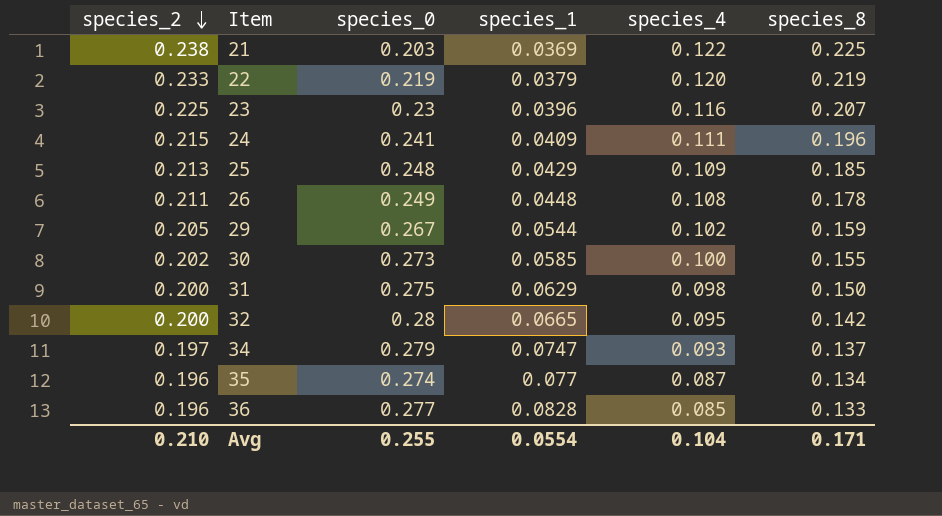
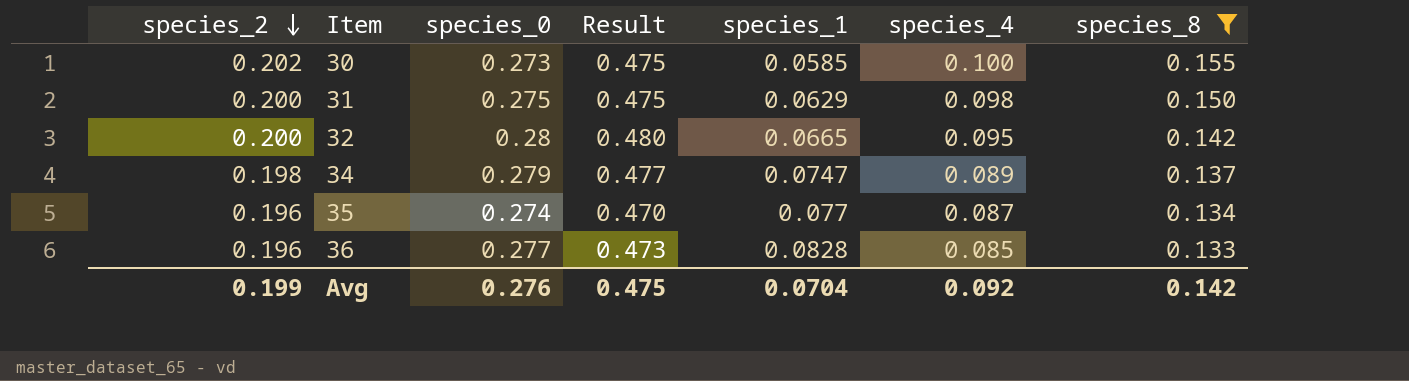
filter: none -> species_8 <= 0.155
column Result | formula: none -> [species_2] + [species_0]
34 | species_2: 0.197 -> 0.198
34 | species_4: 0.093 -> 0.089
Avg | species_2: 0.210 -> 0.199
Avg | species_0: 0.255 -> 0.276
Avg | species_1: 0.0554 -> 0.0704
Avg | species_4: 0.104 -> 0.092
Avg | species_8: 0.171 -> 0.142

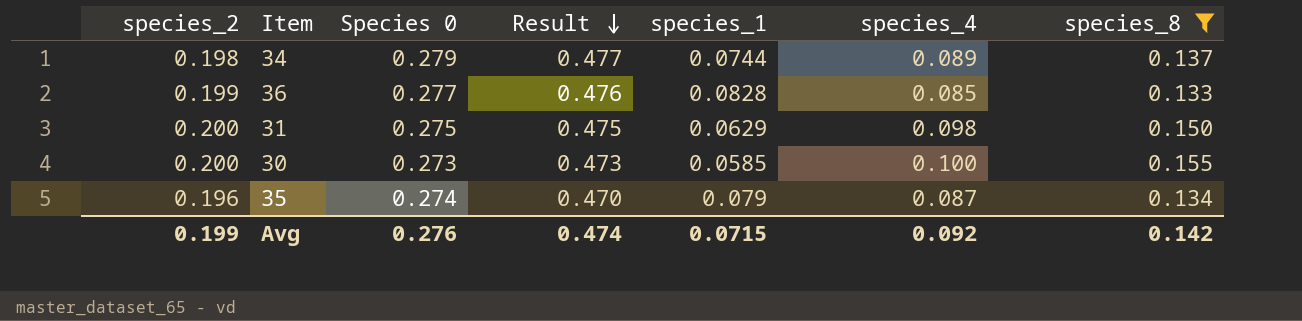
row order: species_2 descending -> Result descending
column name: species_0 -> Species 0
row 32: 0.200 | 0.28 | 0.480 | 0.0665 | 0.095 | 0.142 -> none
34 | species_1: 0.0747 -> 0.0744
36 | species_2: 0.196 -> 0.199
36 | Result: 0.473 -> 0.476
30 | species_2: 0.202 -> 0.200
30 | Result: 0.475 -> 0.473
35 | species_1: 0.077 -> 0.079
Avg | Result: 0.475 -> 0.474
Avg | species_1: 0.0704 -> 0.0715

